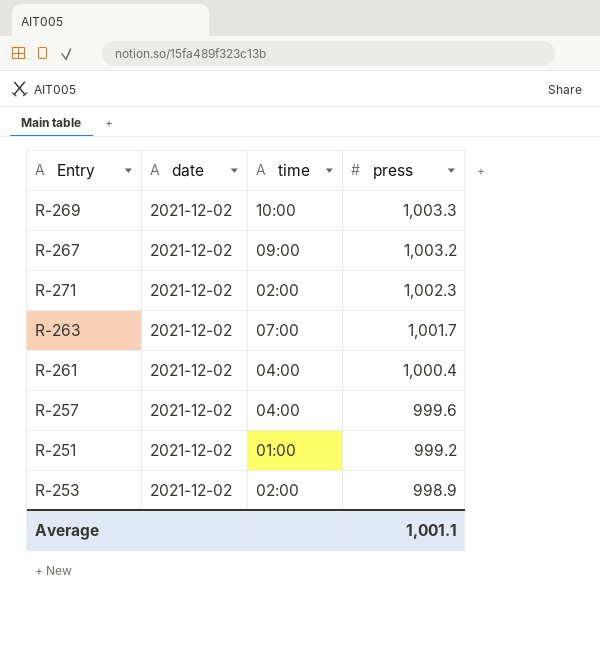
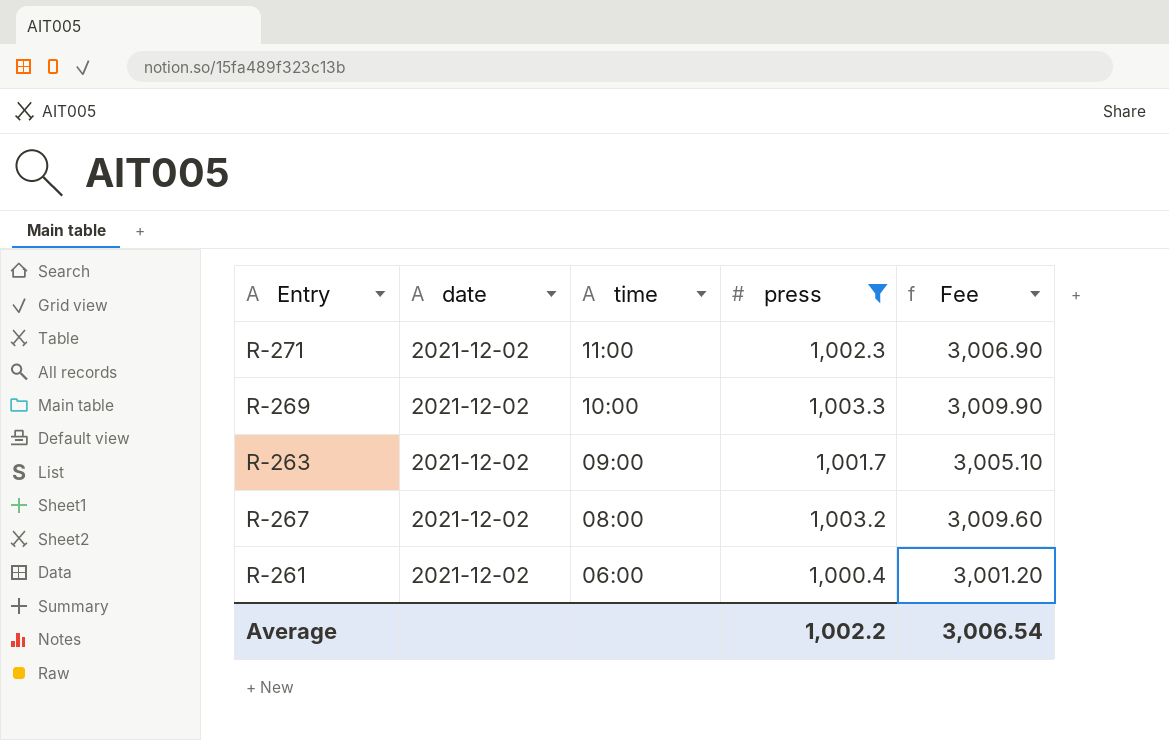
filter: none -> press >= 1,000.4
row order: press descending -> time descending
column Fee | formula: none -> [press] * 3
R-271 | time: 02:00 -> 11:00
R-263 | time: 07:00 -> 09:00
R-267 | time: 09:00 -> 08:00
R-261 | time: 04:00 -> 06:00
Average | press: 1,001.1 -> 1,002.2

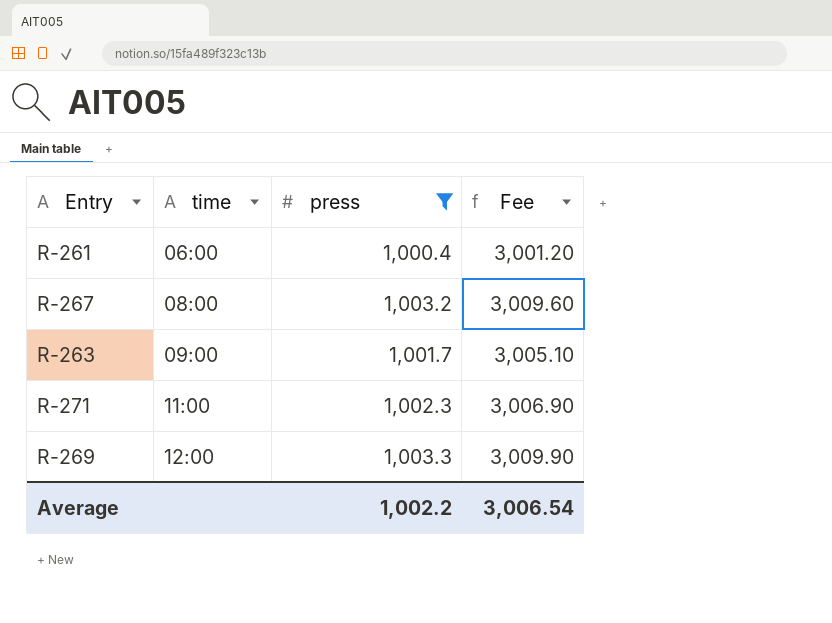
row order: time descending -> time ascending
column date | position: 2 -> none
R-269 | time: 10:00 -> 12:00

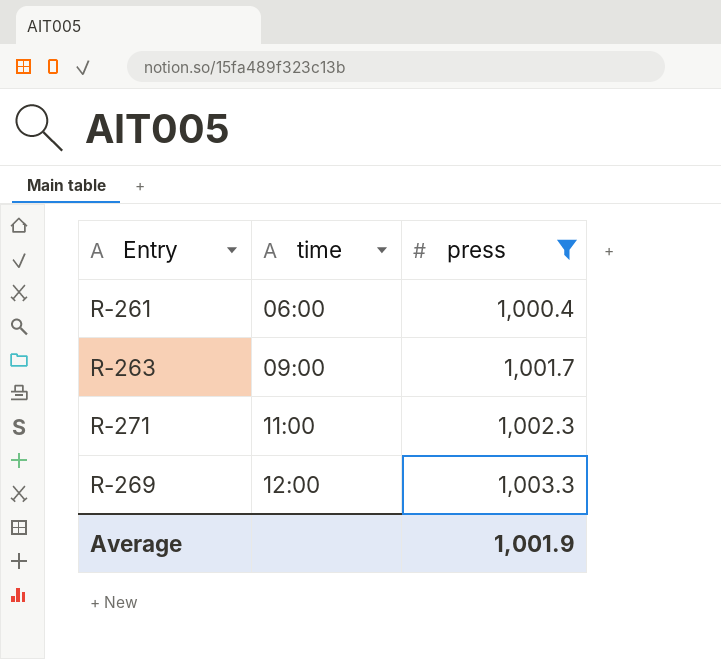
column Fee | formula: [press] * 3 -> none
row R-267: 08:00 | 1,003.2 | 3,009.60 -> none
Average | press: 1,002.2 -> 1,001.9

